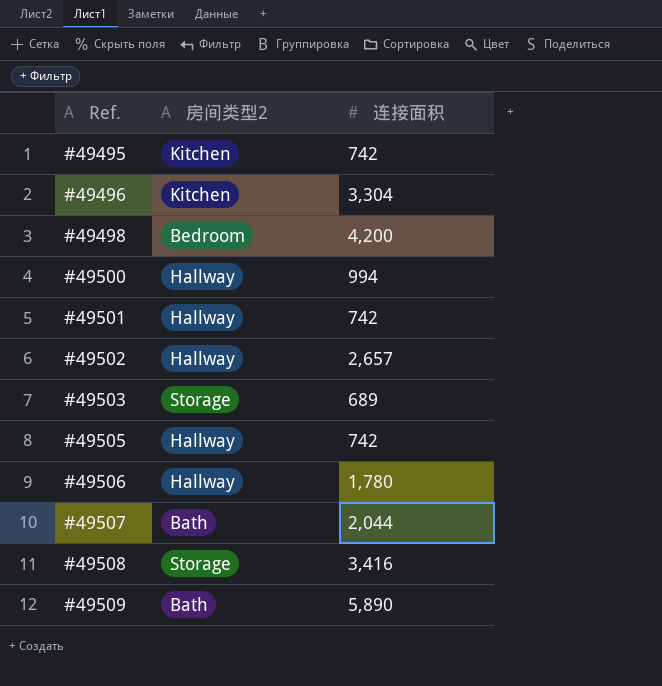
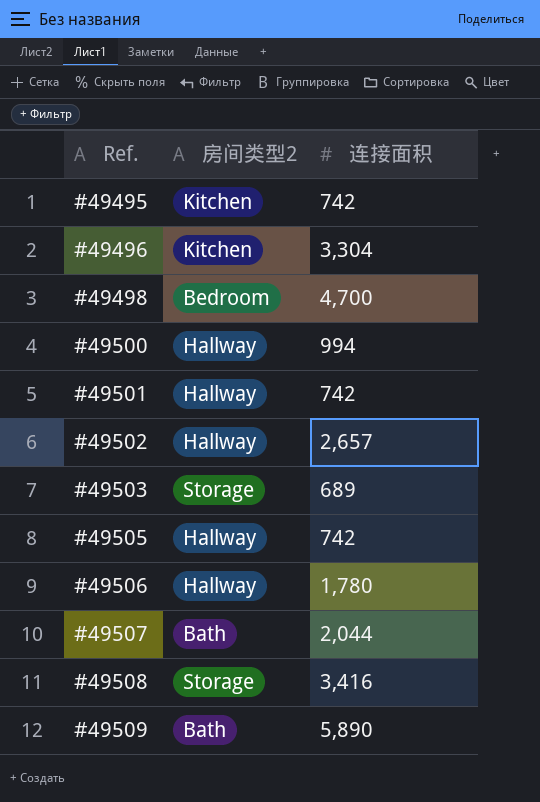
#49498 | 连接面积: 4,200 -> 4,700

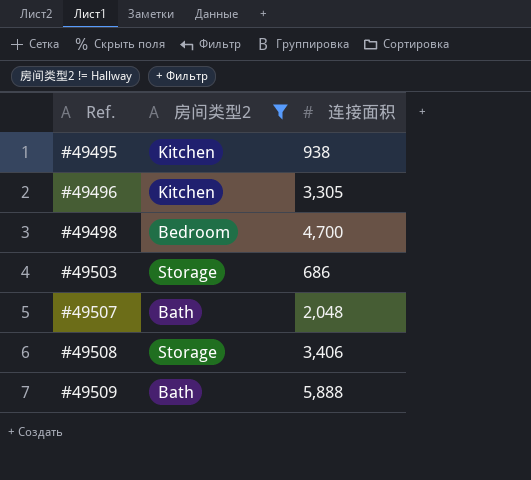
filter: none -> 房间类型2 != Hallway
#49495 | 连接面积: 742 -> 938
#49496 | 连接面积: 3,304 -> 3,305
#49503 | 连接面积: 689 -> 686
#49507 | 连接面积: 2,044 -> 2,048
#49508 | 连接面积: 3,416 -> 3,406
#49509 | 连接面积: 5,890 -> 5,888

